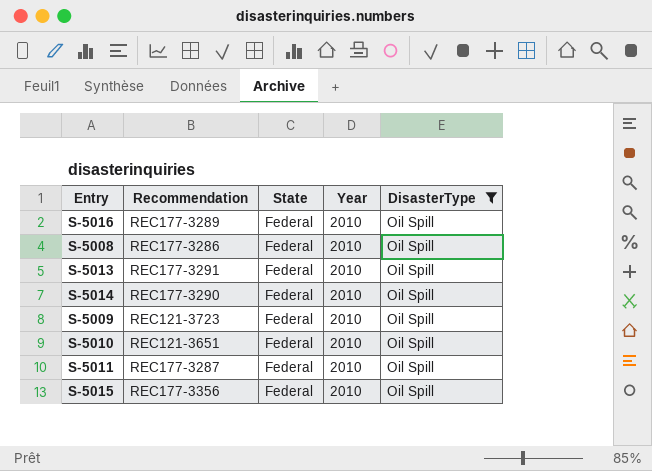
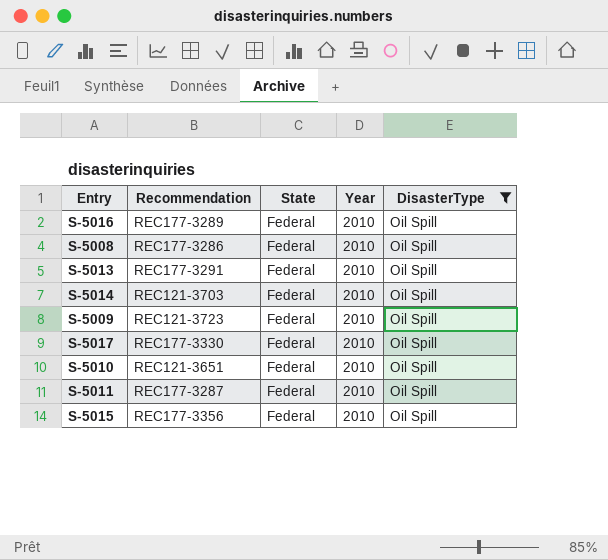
S-5014 | Recommendation: REC177-3290 -> REC121-3703
row S-5017: none -> REC177-3330 | Federal | 2010 | Oil Spill

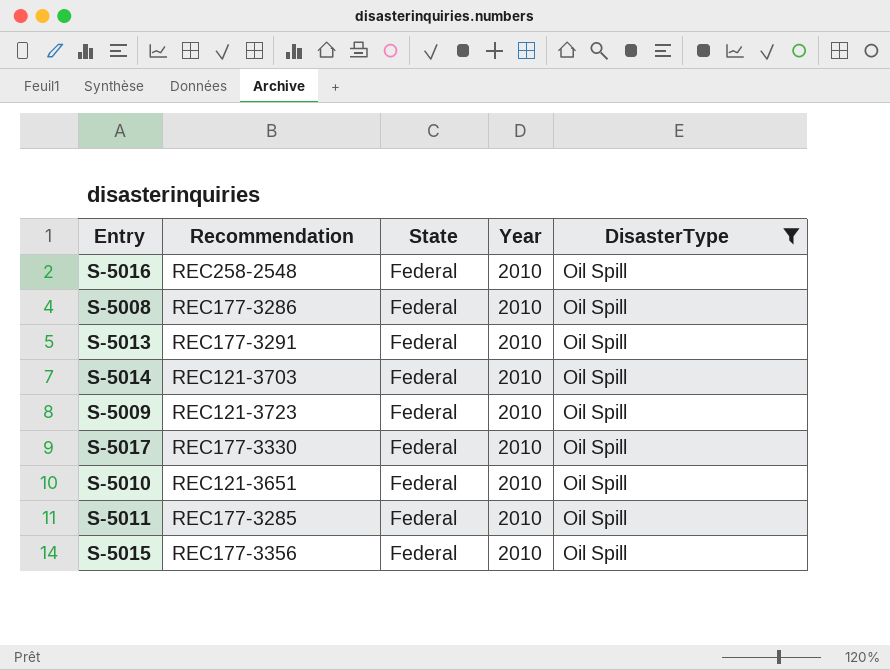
S-5016 | Recommendation: REC177-3289 -> REC258-2548
S-5011 | Recommendation: REC177-3287 -> REC177-3285

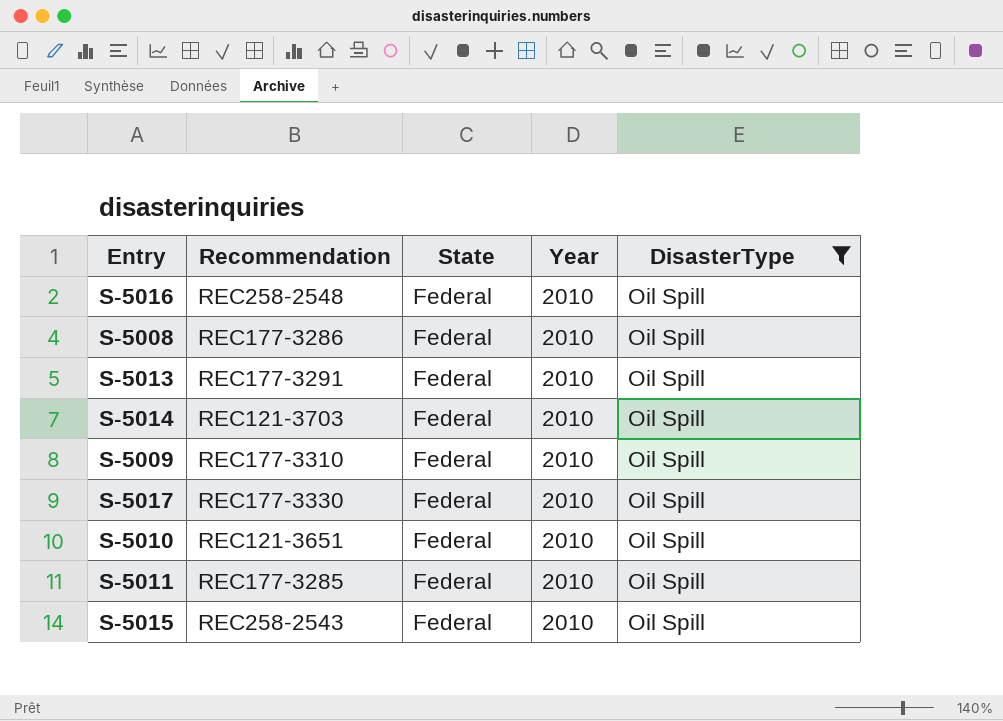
S-5009 | Recommendation: REC121-3723 -> REC177-3310
S-5015 | Recommendation: REC177-3356 -> REC258-2543

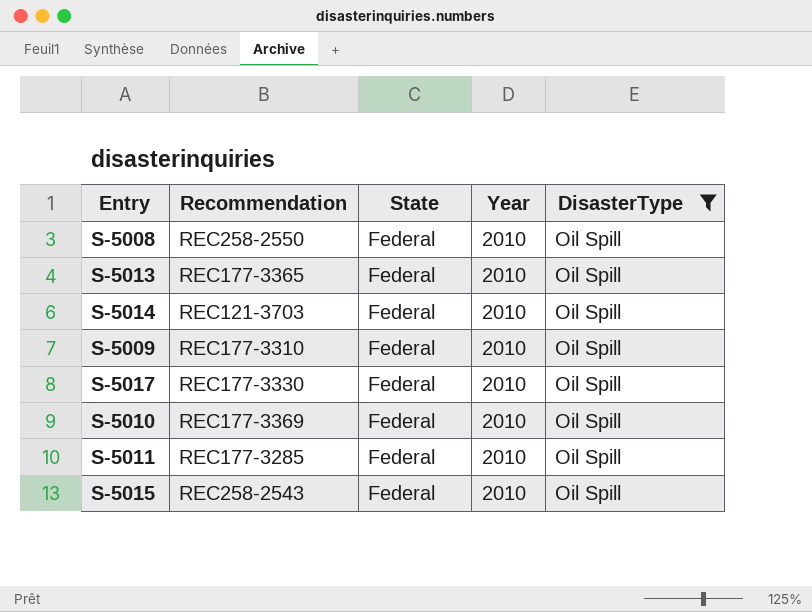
row S-5016: REC258-2548 | Federal | 2010 | Oil Spill -> none
S-5008 | Recommendation: REC177-3286 -> REC258-2550
S-5013 | Recommendation: REC177-3291 -> REC177-3365
S-5010 | Recommendation: REC121-3651 -> REC177-3369

